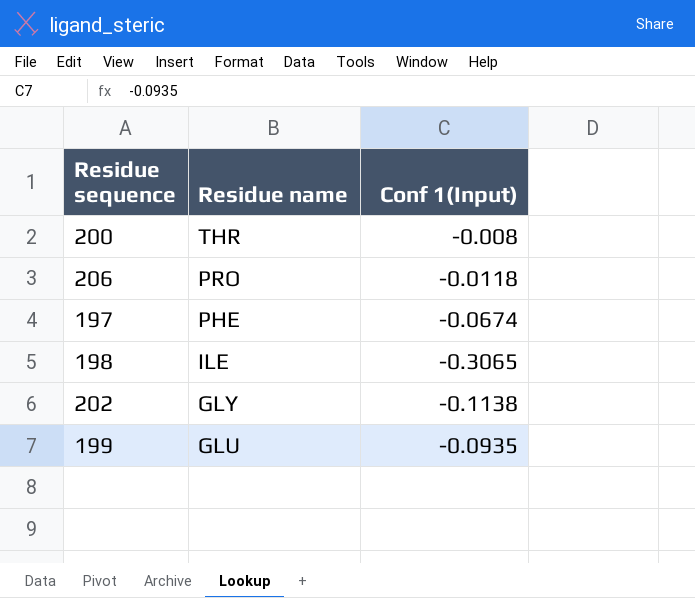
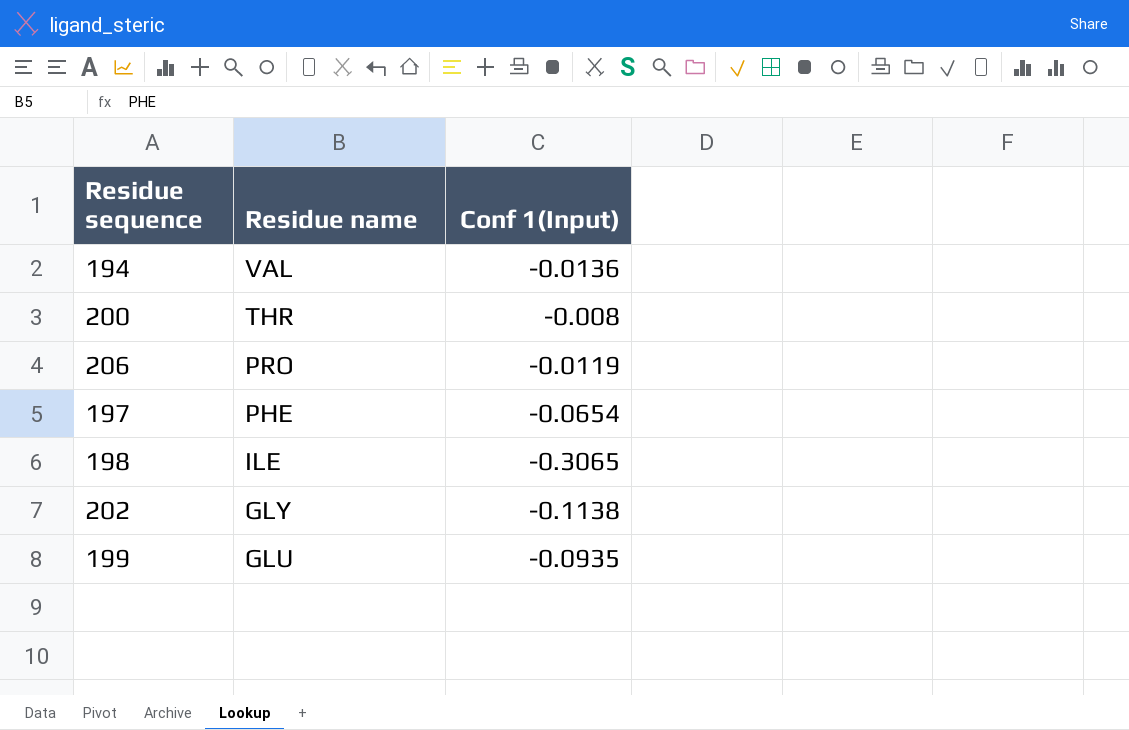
row 194: none -> VAL | -0.0136
206 | Conf 1(Input): -0.0118 -> -0.0119
197 | Conf 1(Input): -0.0674 -> -0.0654

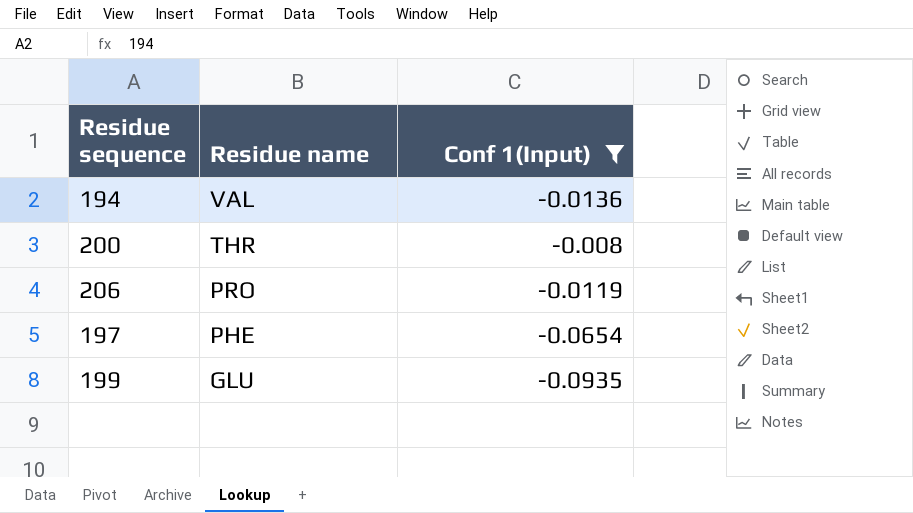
filter: none -> Conf 1(Input) >= -0.0935

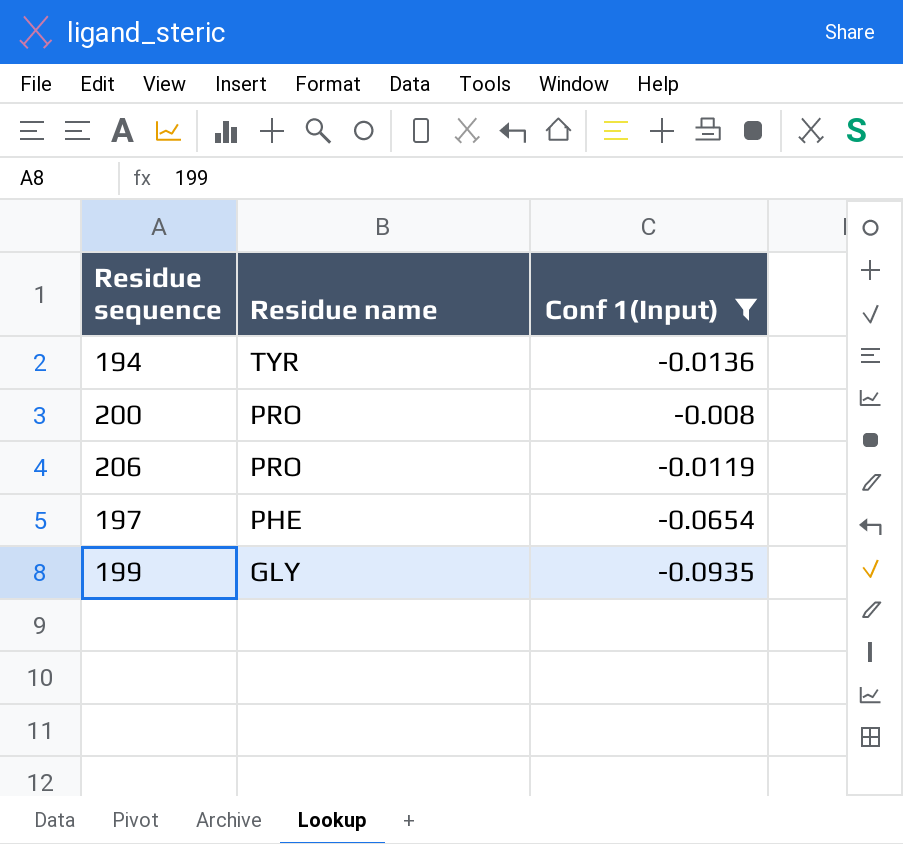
194 | Residue name: VAL -> TYR
200 | Residue name: THR -> PRO
199 | Residue name: GLU -> GLY

